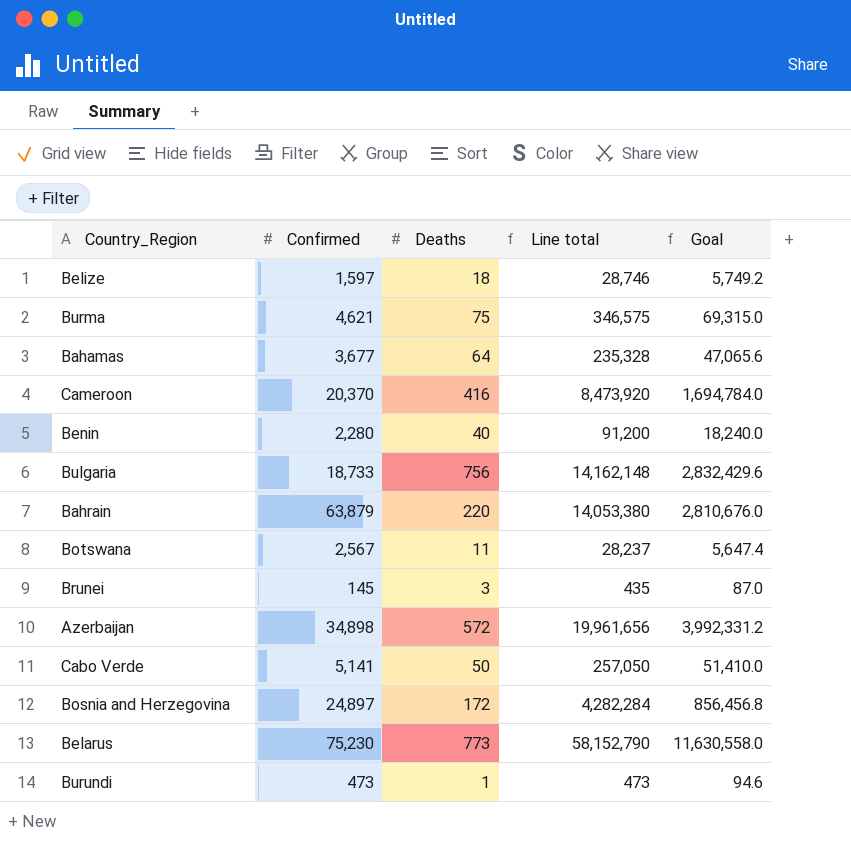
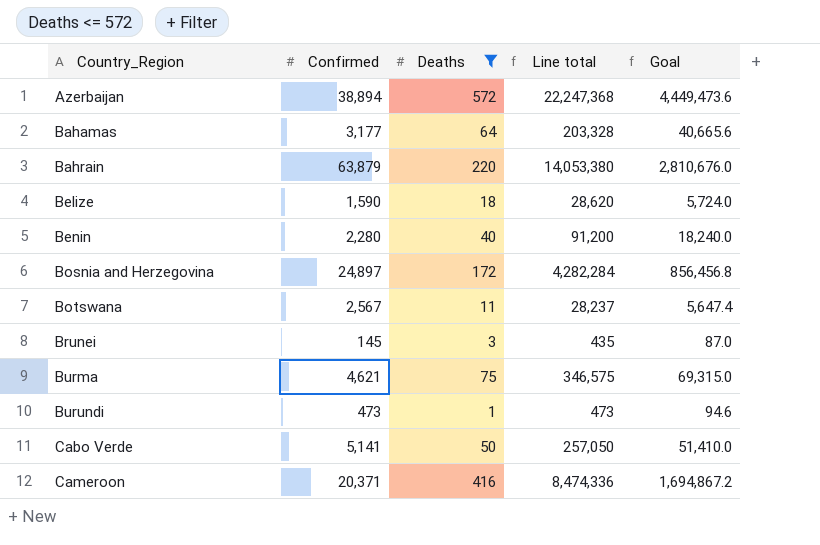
filter: none -> Deaths <= 572
row order: none -> Country_Region ascending
Azerbaijan | Confirmed: 34,898 -> 38,894
Azerbaijan | Line total: 19,961,656 -> 22,247,368
Azerbaijan | Goal: 3,992,331.2 -> 4,449,473.6
Bahamas | Confirmed: 3,677 -> 3,177
Bahamas | Line total: 235,328 -> 203,328
Bahamas | Goal: 47,065.6 -> 40,665.6
Belize | Confirmed: 1,597 -> 1,590
Belize | Line total: 28,746 -> 28,620
Belize | Goal: 5,749.2 -> 5,724.0
Cameroon | Confirmed: 20,370 -> 20,371
Cameroon | Line total: 8,473,920 -> 8,474,336
Cameroon | Goal: 1,694,784.0 -> 1,694,867.2

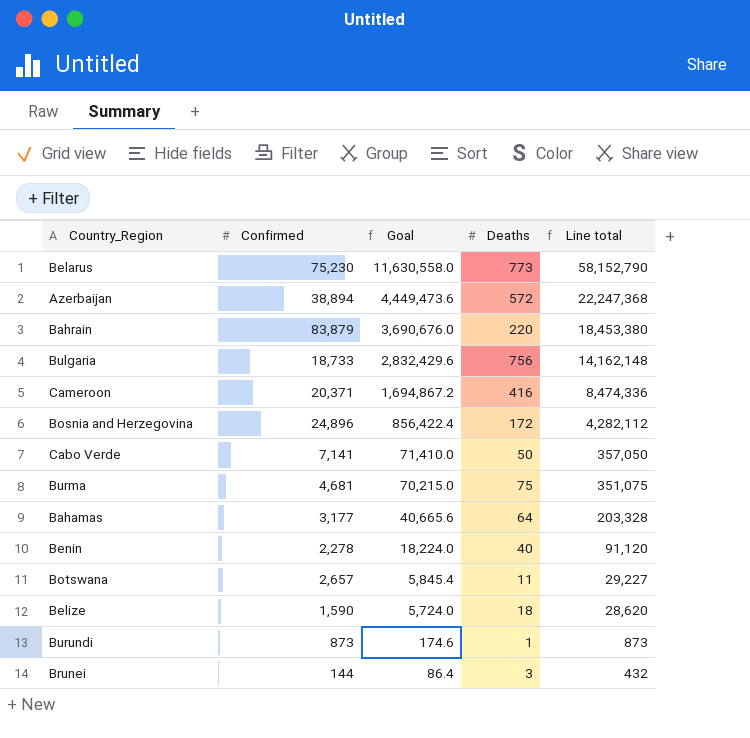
filter: Deaths <= 572 -> none
row order: Country_Region ascending -> Goal descending
column Goal | position: 5 -> 3
Bahrain | Confirmed: 63,879 -> 83,879
Bahrain | Goal: 2,810,676.0 -> 3,690,676.0
Bahrain | Line total: 14,053,380 -> 18,453,380
Bosnia and Herzegovina | Confirmed: 24,897 -> 24,896
Bosnia and Herzegovina | Goal: 856,456.8 -> 856,422.4
Bosnia and Herzegovina | Line total: 4,282,284 -> 4,282,112
Cabo Verde | Confirmed: 5,141 -> 7,141
Cabo Verde | Goal: 51,410.0 -> 71,410.0
Cabo Verde | Line total: 257,050 -> 357,050
Burma | Confirmed: 4,621 -> 4,681
Burma | Goal: 69,315.0 -> 70,215.0
Burma | Line total: 346,575 -> 351,075
Benin | Confirmed: 2,280 -> 2,278
Benin | Goal: 18,240.0 -> 18,224.0
Benin | Line total: 91,200 -> 91,120
Botswana | Confirmed: 2,567 -> 2,657
Botswana | Goal: 5,647.4 -> 5,845.4
Botswana | Line total: 28,237 -> 29,227
Burundi | Confirmed: 473 -> 873
Burundi | Goal: 94.6 -> 174.6
Burundi | Line total: 473 -> 873
Brunei | Confirmed: 145 -> 144
Brunei | Goal: 87.0 -> 86.4
Brunei | Line total: 435 -> 432

